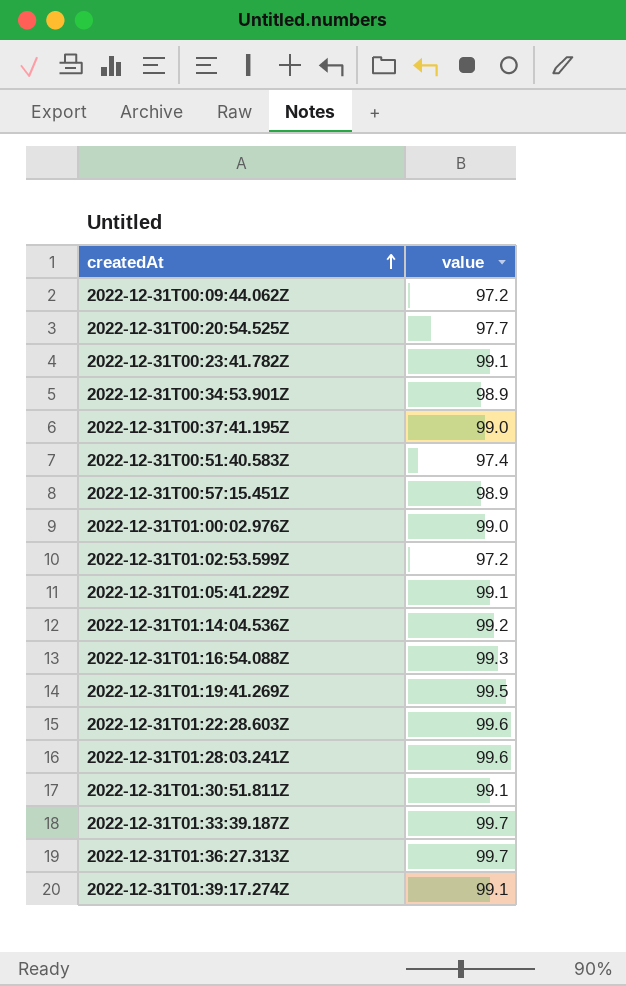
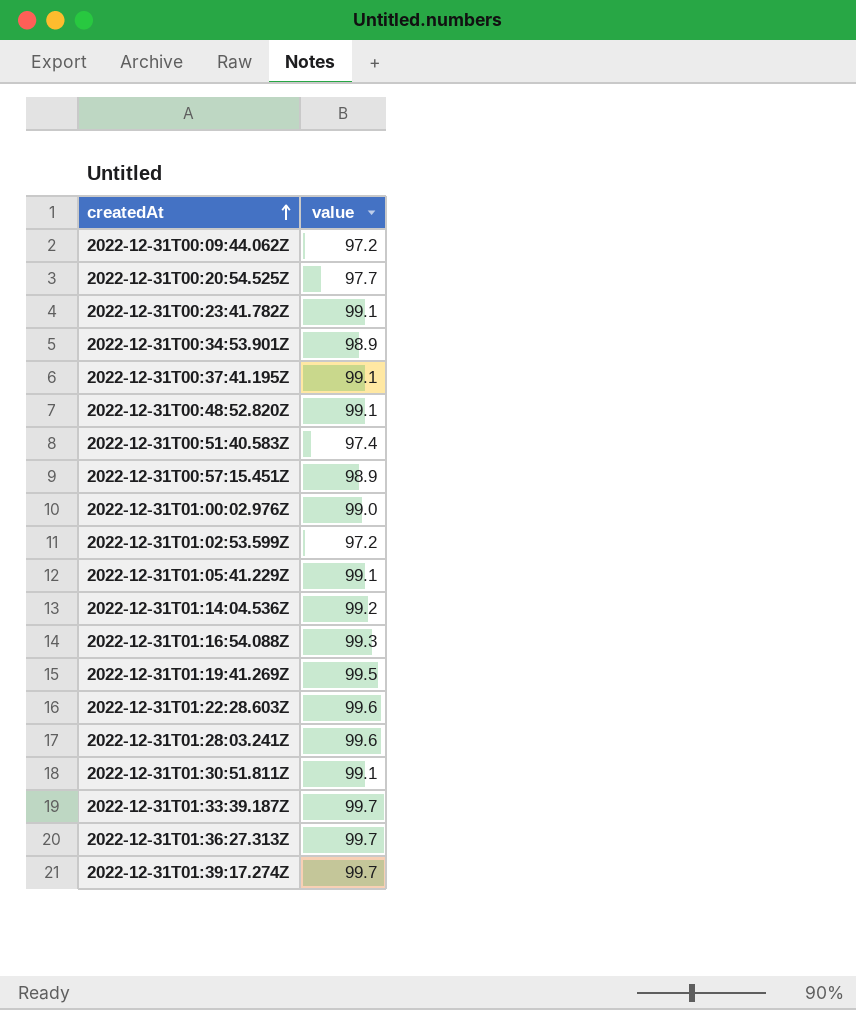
2022-12-31T00:37:41.195Z | value: 99.0 -> 99.1
row 2022-12-31T00:48:52.820Z: none -> 99.1
2022-12-31T01:39:17.274Z | value: 99.1 -> 99.7

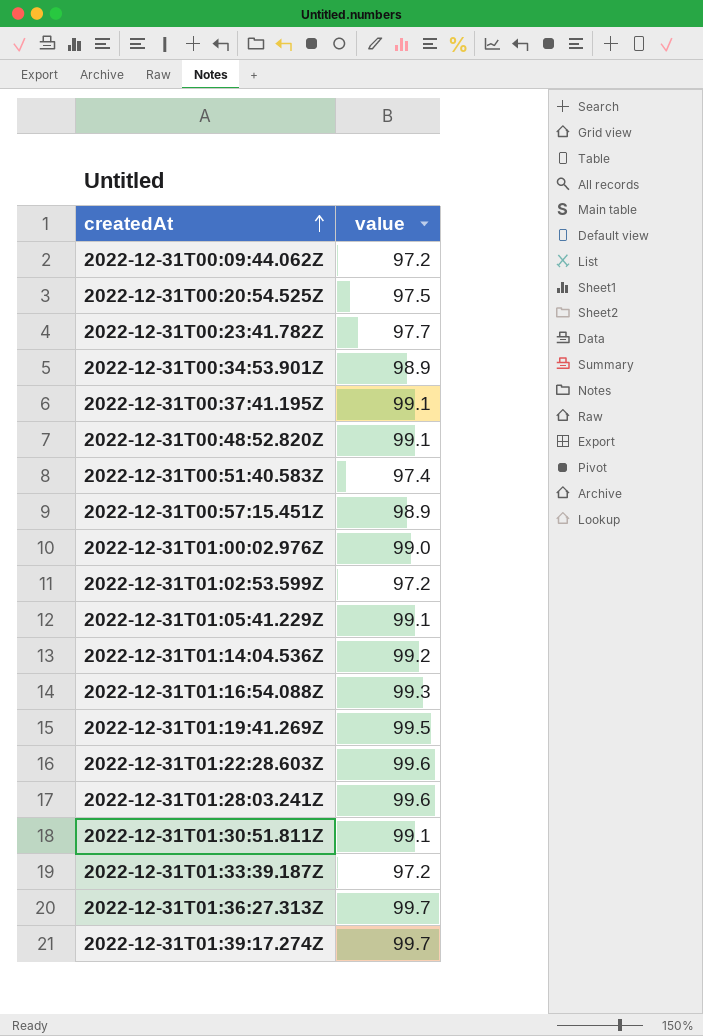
2022-12-31T00:20:54.525Z | value: 97.7 -> 97.5
2022-12-31T00:23:41.782Z | value: 99.1 -> 97.7
2022-12-31T01:33:39.187Z | value: 99.7 -> 97.2

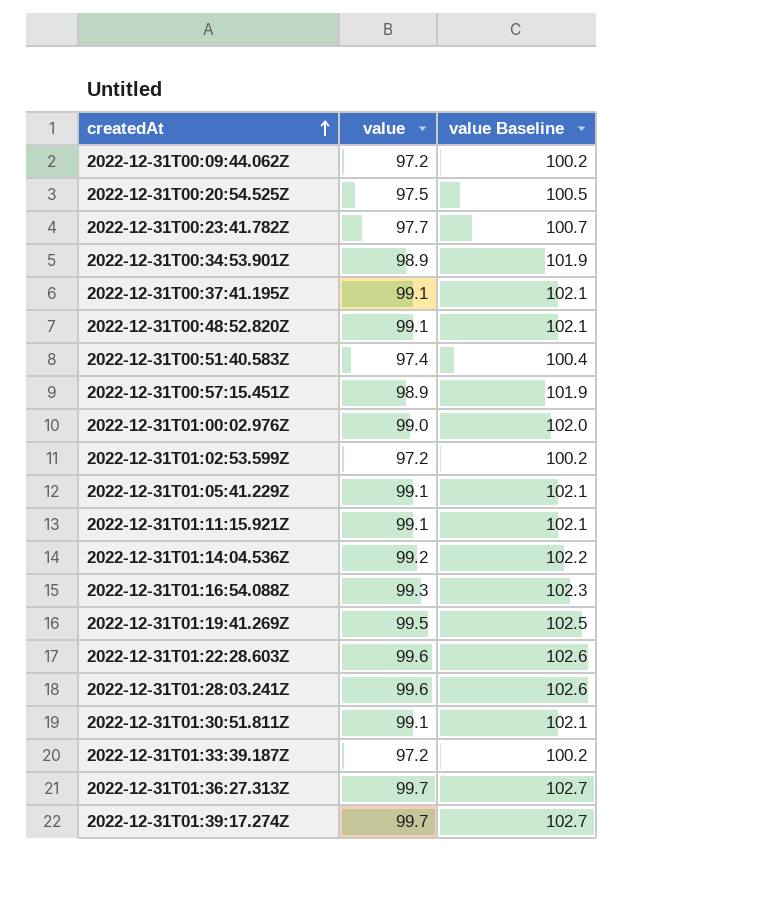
column value Baseline | formula: none -> [value] + 3
row 2022-12-31T01:11:15.921Z: none -> 99.1 | 102.1

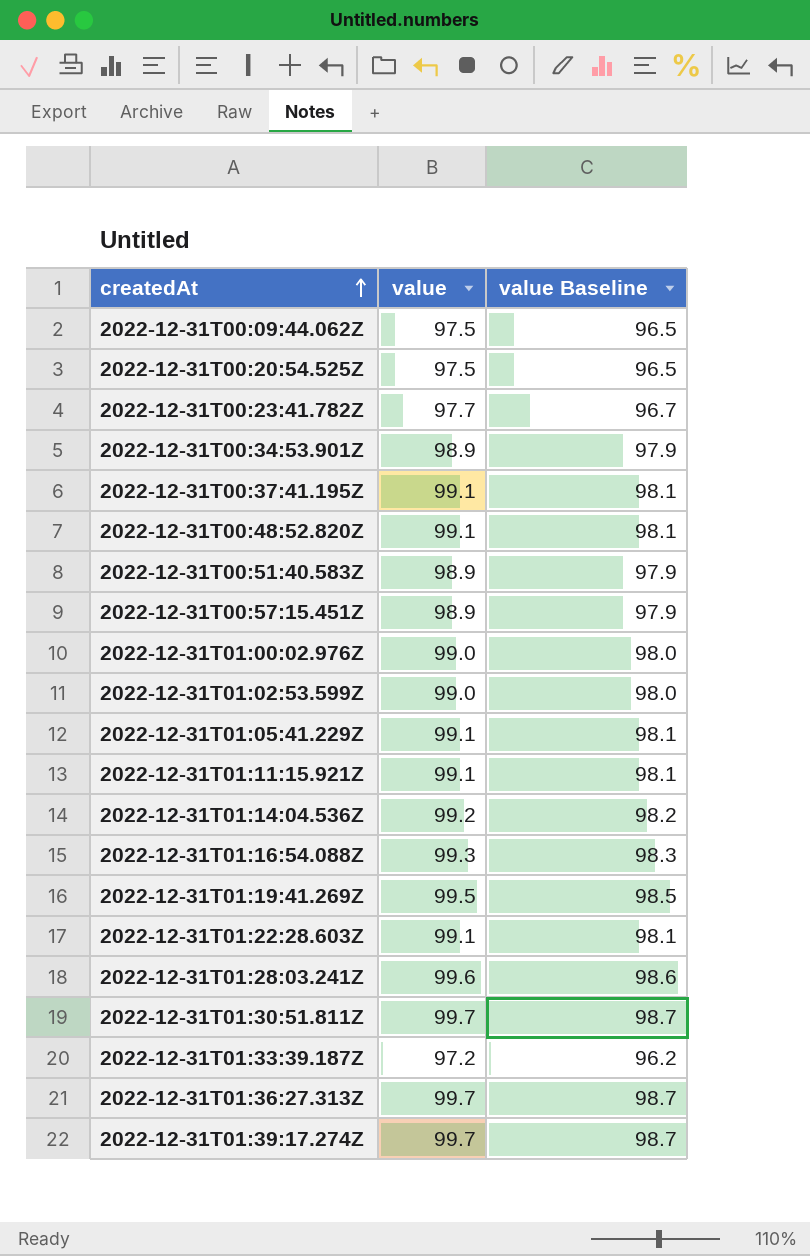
column value Baseline | formula: [value] + 3 -> [value] - 1
2022-12-31T00:09:44.062Z | value: 97.2 -> 97.5
2022-12-31T00:51:40.583Z | value: 97.4 -> 98.9
2022-12-31T01:02:53.599Z | value: 97.2 -> 99.0
2022-12-31T01:22:28.603Z | value: 99.6 -> 99.1
2022-12-31T01:30:51.811Z | value: 99.1 -> 99.7

